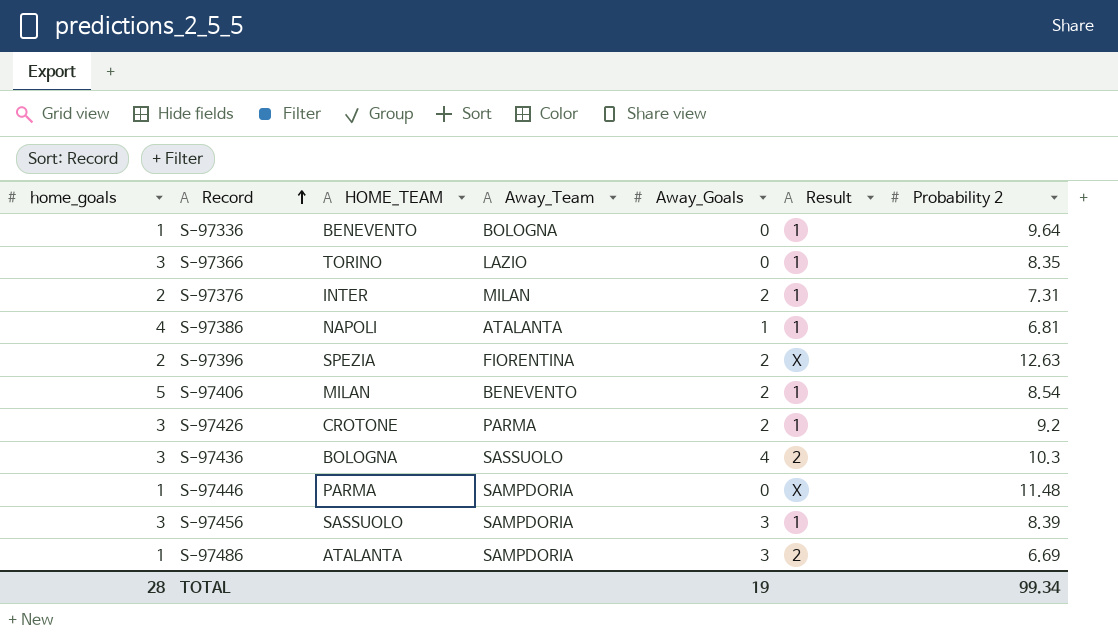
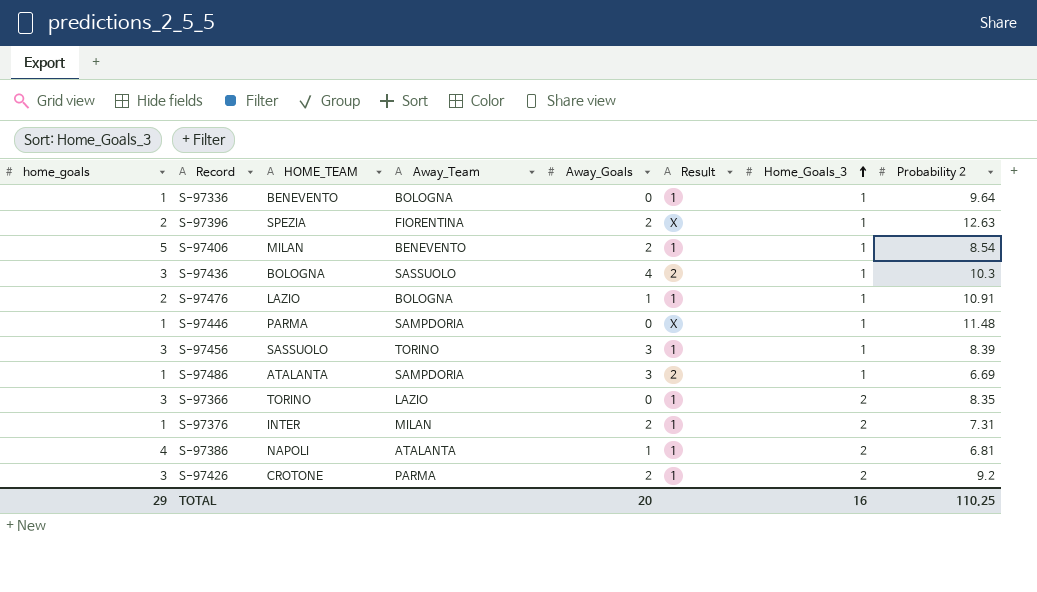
row order: Record ascending -> Home_Goals_3 ascending
column Home_Goals_3 | position: none -> 7
row S-97476: none -> 2 | LAZIO | BOLOGNA | 1 | 1 | 1 | 10.91
S-97456 | Away_Team: SAMPDORIA -> TORINO
S-97376 | home_goals: 2 -> 1
TOTAL | home_goals: 28 -> 29
TOTAL | Away_Goals: 19 -> 20
TOTAL | Probability 2: 99.34 -> 110.25

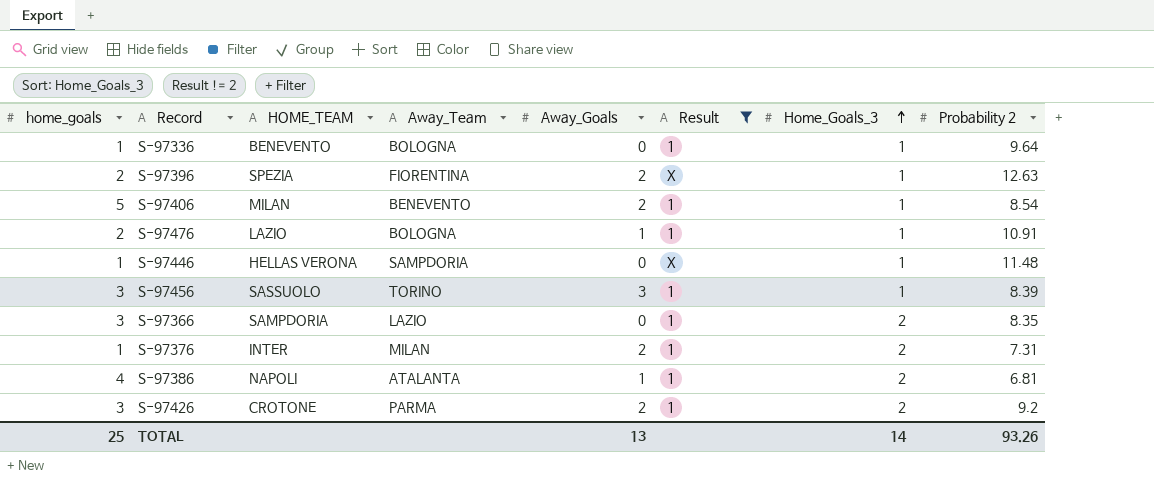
filter: none -> Result != 2
S-97446 | HOME_TEAM: PARMA -> HELLAS VERONA
S-97366 | HOME_TEAM: TORINO -> SAMPDORIA
TOTAL | home_goals: 29 -> 25
TOTAL | Away_Goals: 20 -> 13
TOTAL | Home_Goals_3: 16 -> 14
TOTAL | Probability 2: 110.25 -> 93.26

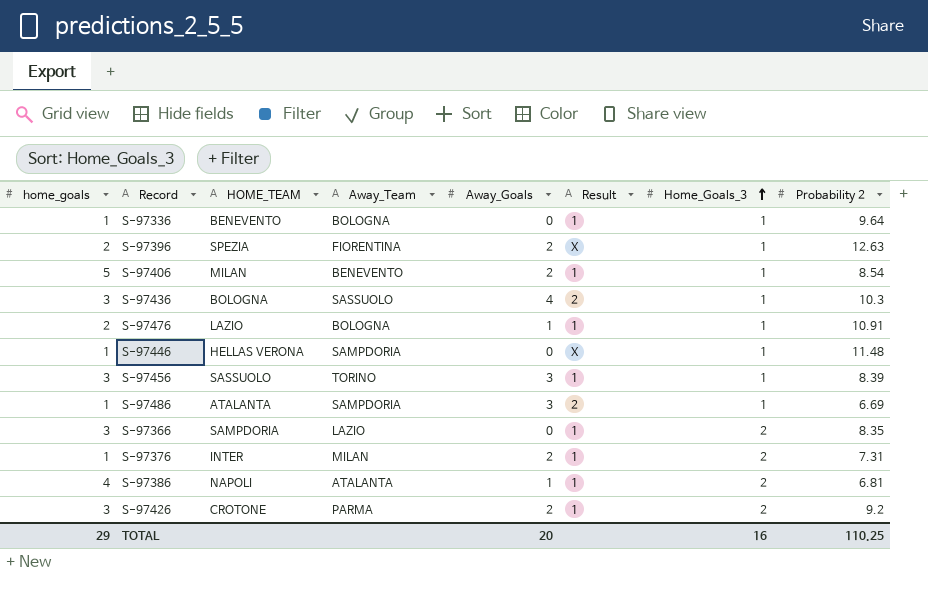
filter: Result != 2 -> none
TOTAL | home_goals: 25 -> 29
TOTAL | Away_Goals: 13 -> 20
TOTAL | Home_Goals_3: 14 -> 16
TOTAL | Probability 2: 93.26 -> 110.25

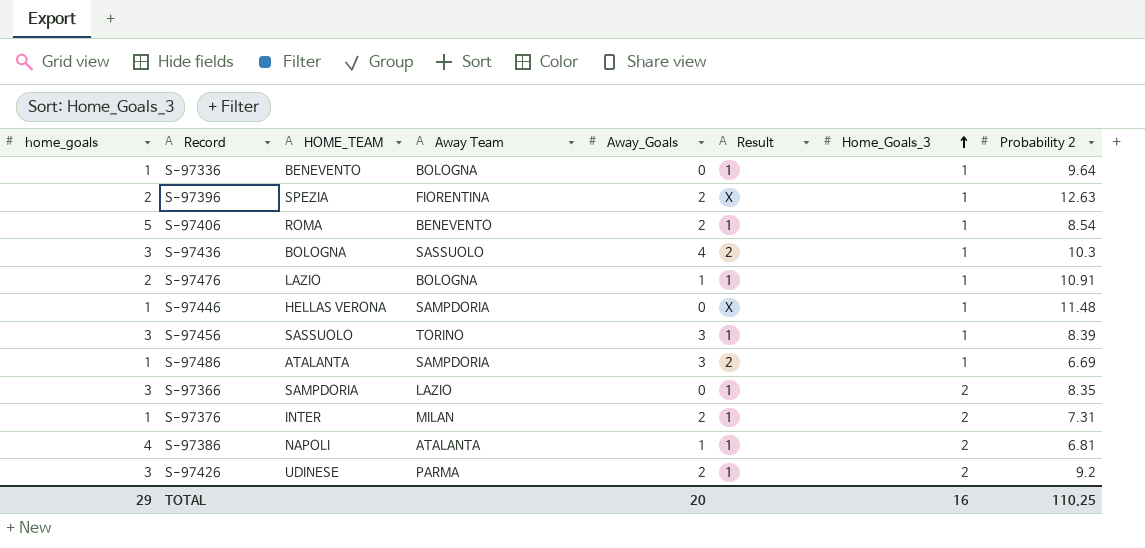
column name: Away_Team -> Away Team
S-97406 | HOME_TEAM: MILAN -> ROMA
S-97426 | HOME_TEAM: CROTONE -> UDINESE

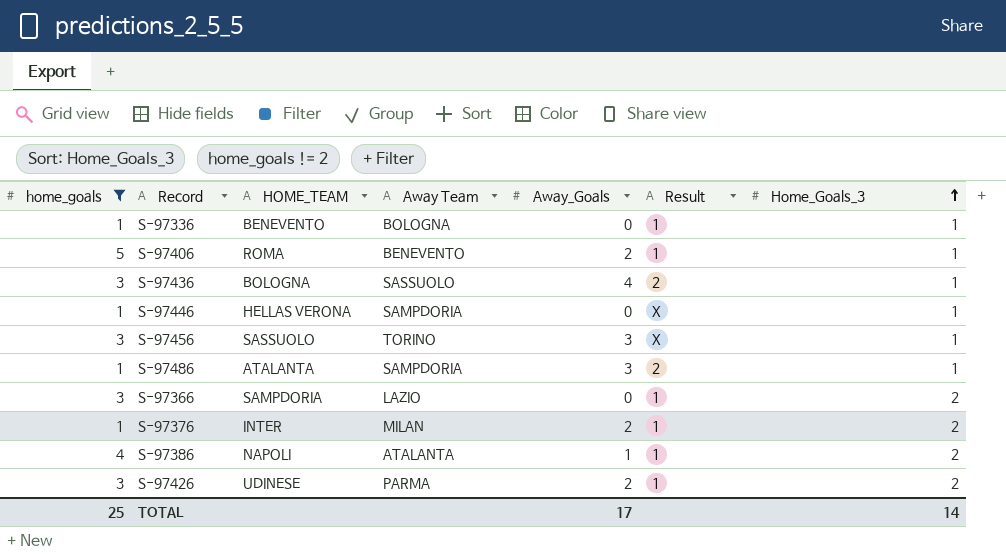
filter: none -> home_goals != 2
column Probability 2 | position: 8 -> none
S-97456 | Result: 1 -> X
TOTAL | home_goals: 29 -> 25
TOTAL | Away_Goals: 20 -> 17
TOTAL | Home_Goals_3: 16 -> 14

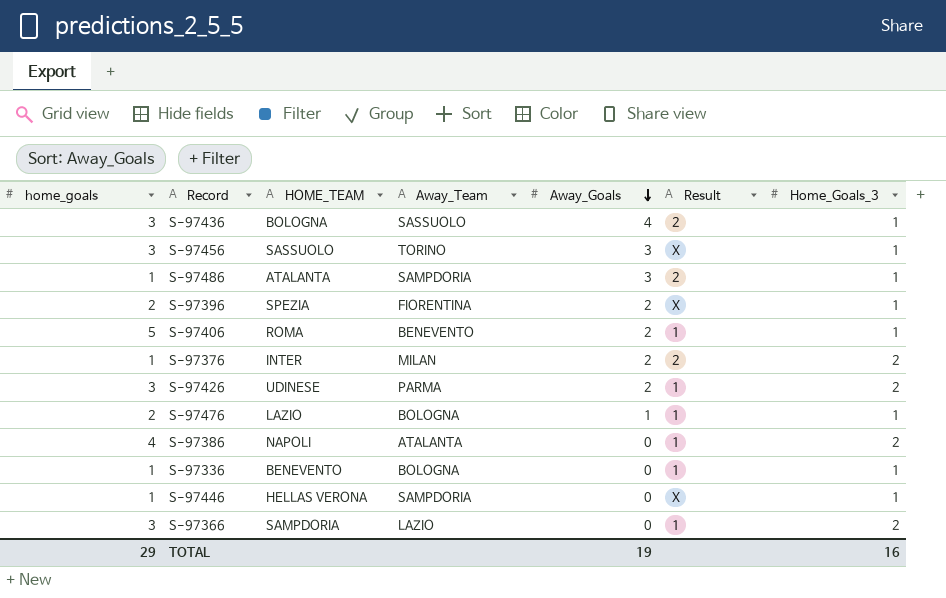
filter: home_goals != 2 -> none
row order: Home_Goals_3 ascending -> Away_Goals descending
column name: Away Team -> Away_Team
S-97376 | Result: 1 -> 2
S-97386 | Away_Goals: 1 -> 0
TOTAL | home_goals: 25 -> 29
TOTAL | Away_Goals: 17 -> 19
TOTAL | Home_Goals_3: 14 -> 16

